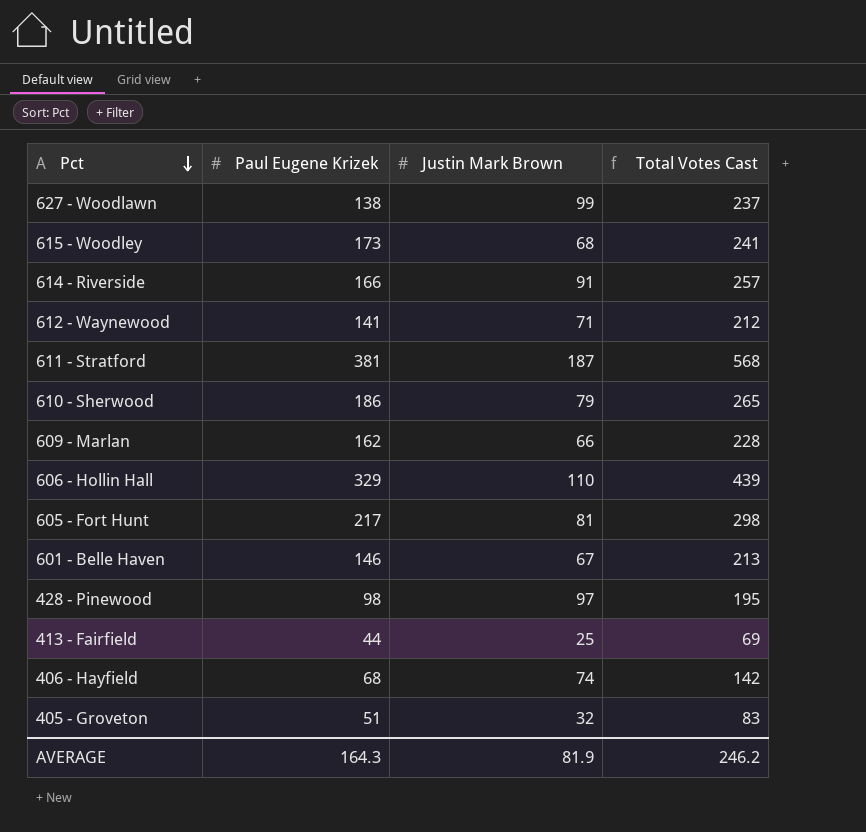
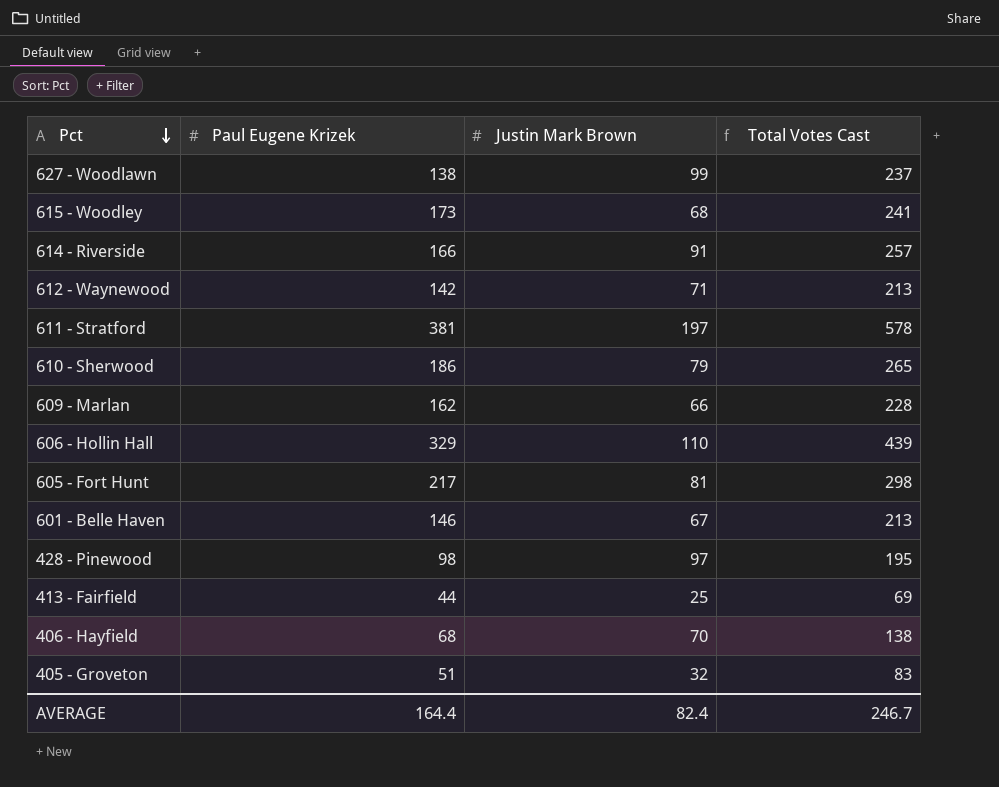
612 - Waynewood | Paul Eugene Krizek: 141 -> 142
612 - Waynewood | Total Votes Cast: 212 -> 213
611 - Stratford | Justin Mark Brown: 187 -> 197
611 - Stratford | Total Votes Cast: 568 -> 578
406 - Hayfield | Justin Mark Brown: 74 -> 70
406 - Hayfield | Total Votes Cast: 142 -> 138
AVERAGE | Paul Eugene Krizek: 164.3 -> 164.4
AVERAGE | Justin Mark Brown: 81.9 -> 82.4
AVERAGE | Total Votes Cast: 246.2 -> 246.7

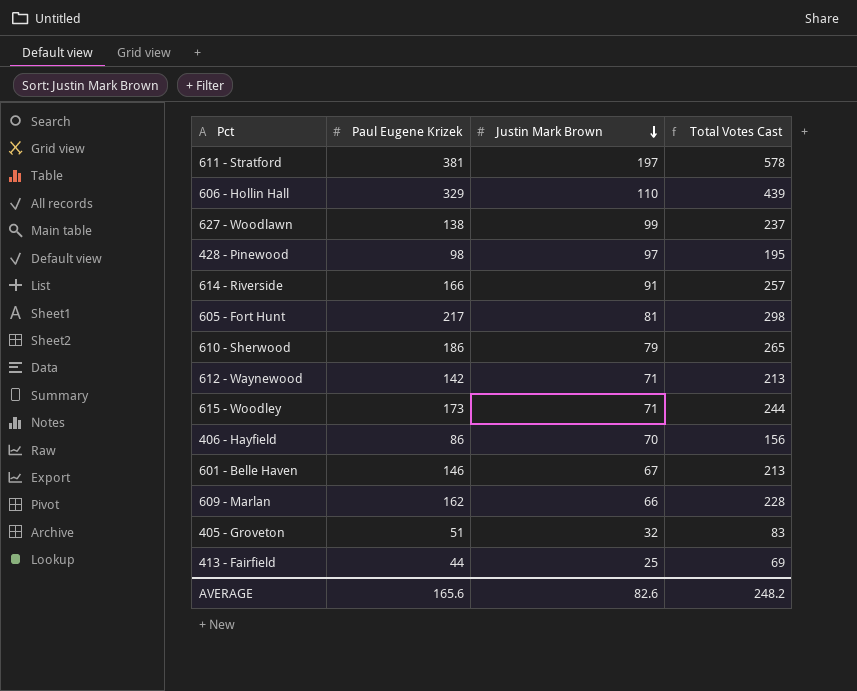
row order: Pct descending -> Justin Mark Brown descending
615 - Woodley | Justin Mark Brown: 68 -> 71
615 - Woodley | Total Votes Cast: 241 -> 244
406 - Hayfield | Paul Eugene Krizek: 68 -> 86
406 - Hayfield | Total Votes Cast: 138 -> 156
AVERAGE | Paul Eugene Krizek: 164.4 -> 165.6
AVERAGE | Justin Mark Brown: 82.4 -> 82.6
AVERAGE | Total Votes Cast: 246.7 -> 248.2

